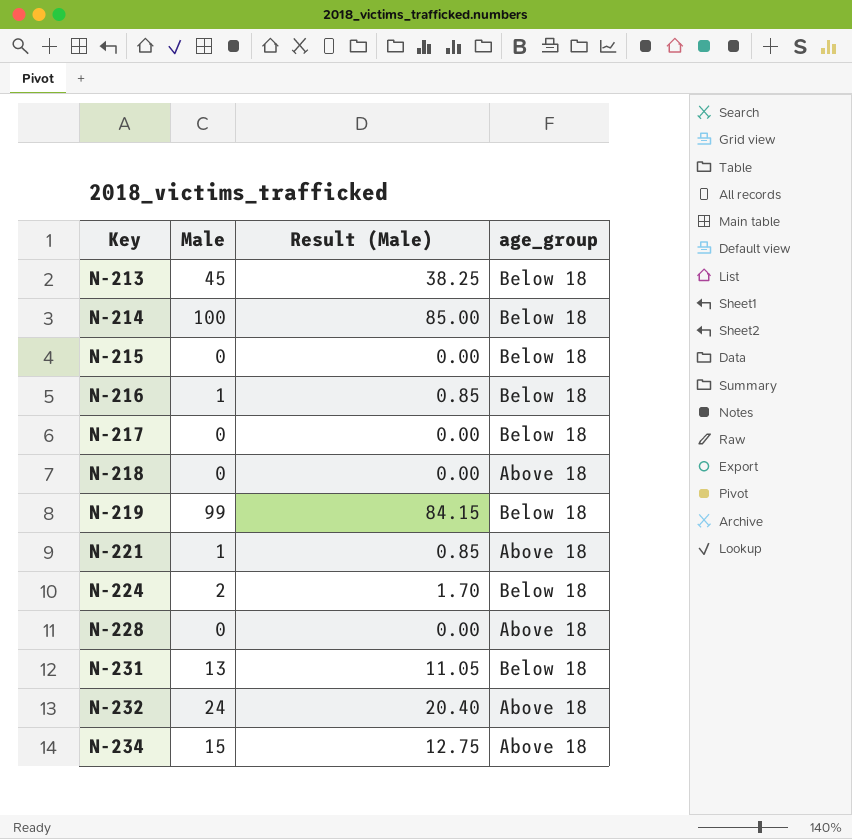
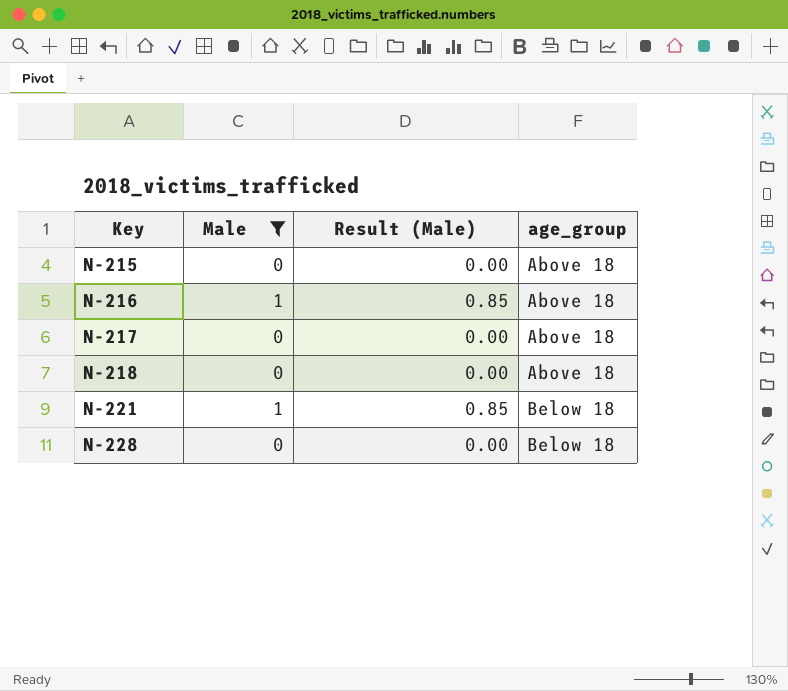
filter: none -> Male <= 1
N-215 | age_group: Below 18 -> Above 18
N-216 | age_group: Below 18 -> Above 18
N-217 | age_group: Below 18 -> Above 18
N-221 | age_group: Above 18 -> Below 18
N-228 | age_group: Above 18 -> Below 18

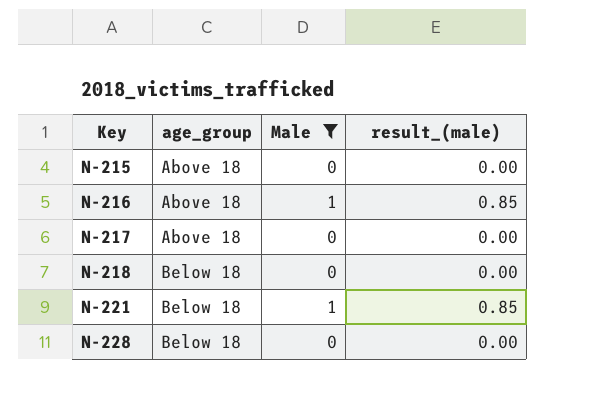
column age_group | position: 4 -> 2
column name: Result (Male) -> result_(male)
N-218 | age_group: Above 18 -> Below 18

